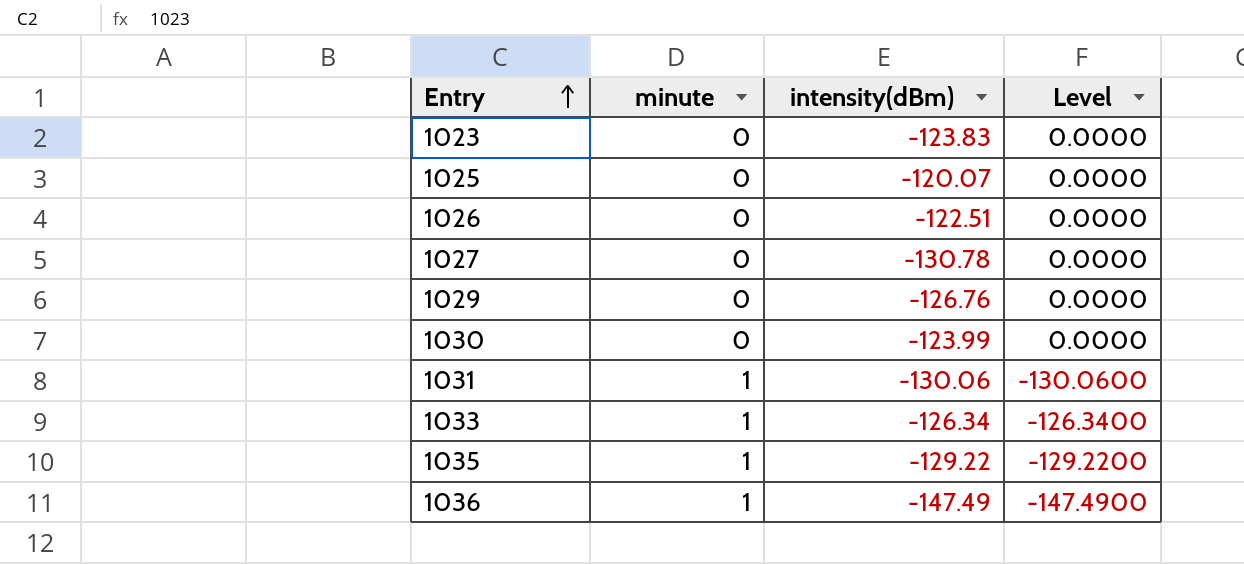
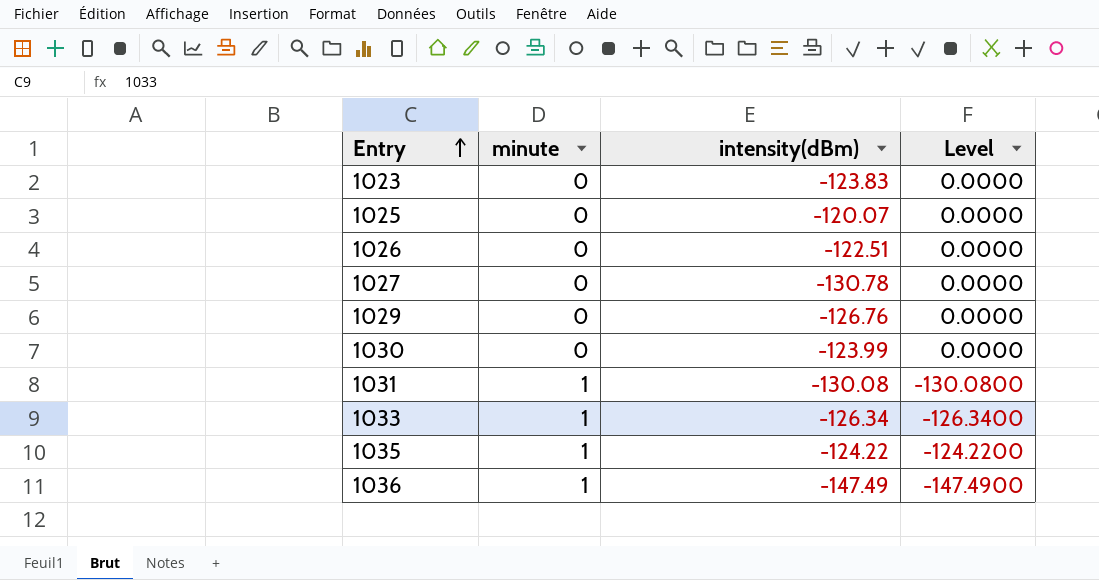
1031 | intensity(dBm): -130.06 -> -130.08
1031 | Level: -130.0600 -> -130.0800
1035 | intensity(dBm): -129.22 -> -124.22
1035 | Level: -129.2200 -> -124.2200

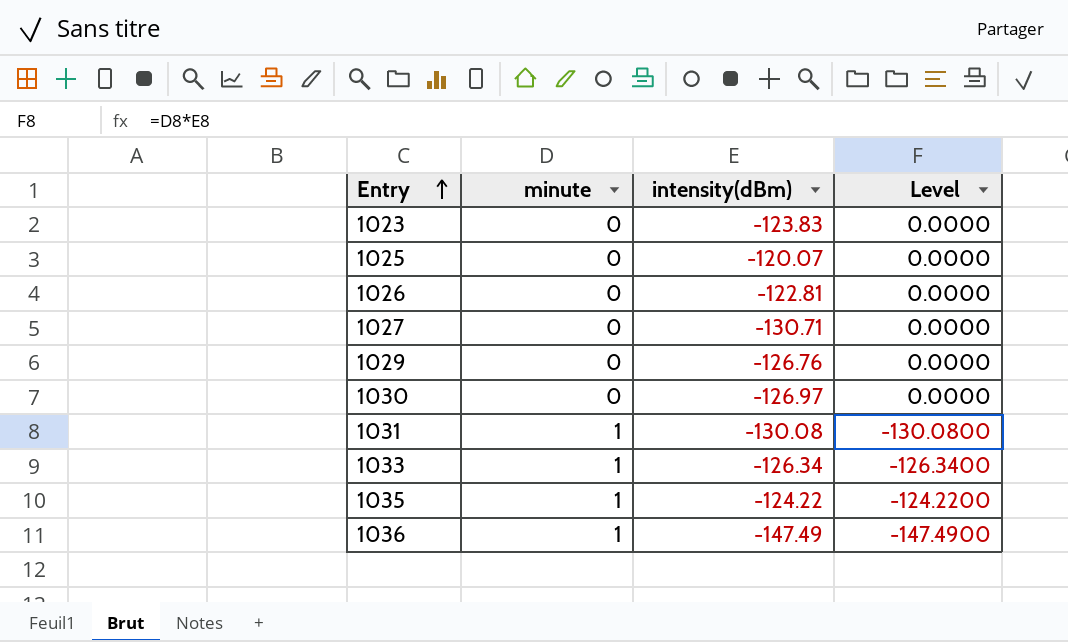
1026 | intensity(dBm): -122.51 -> -122.81
1027 | intensity(dBm): -130.78 -> -130.71
1030 | intensity(dBm): -123.99 -> -126.97

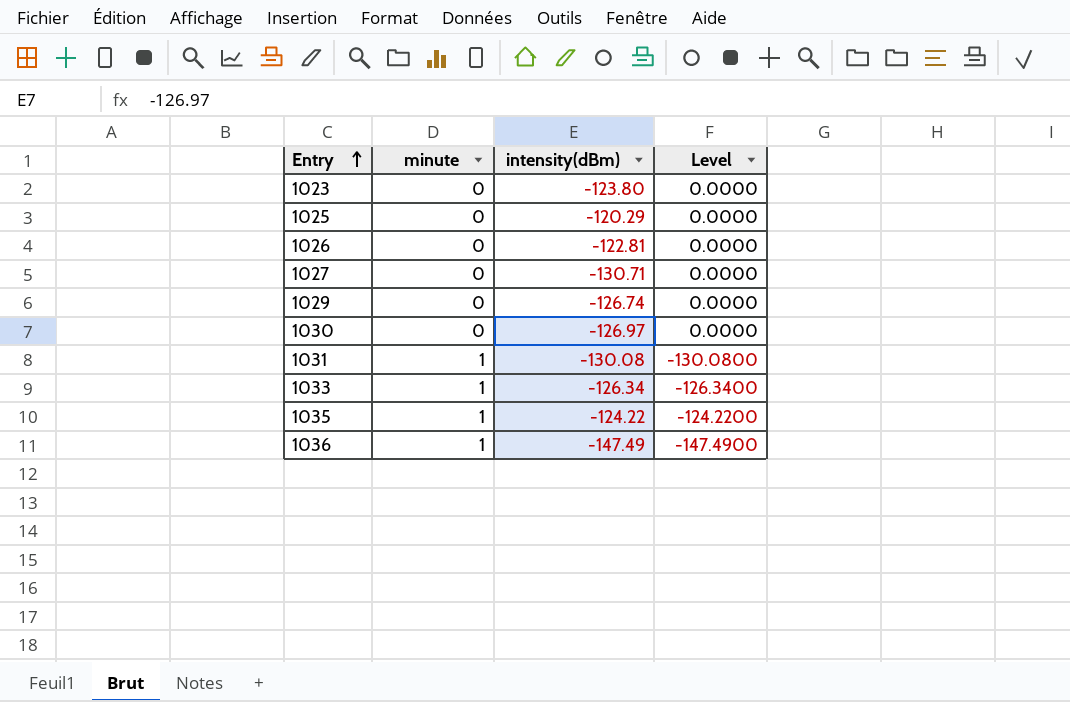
1023 | intensity(dBm): -123.83 -> -123.80
1025 | intensity(dBm): -120.07 -> -120.29
1029 | intensity(dBm): -126.76 -> -126.74

